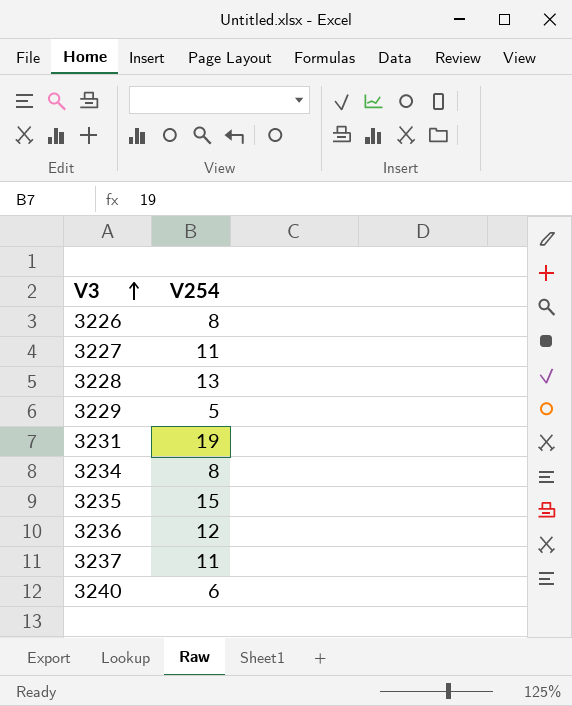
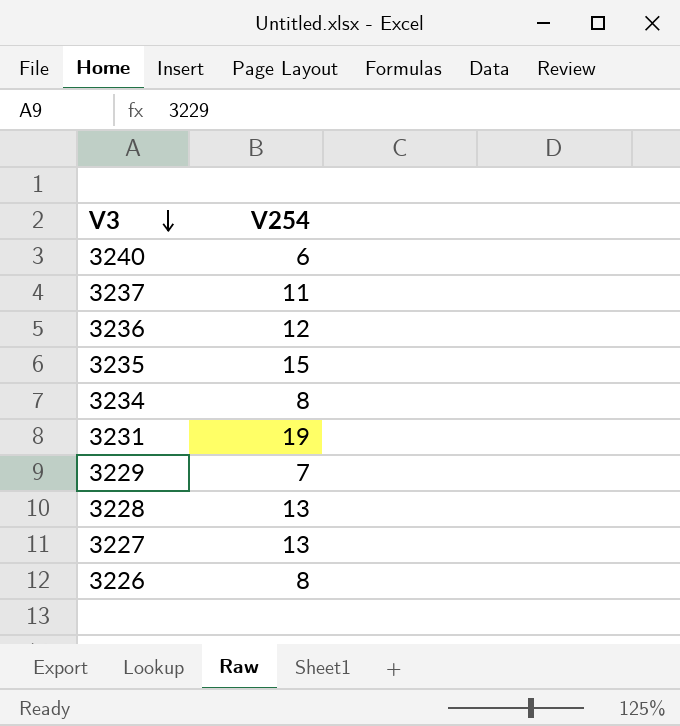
row order: V3 ascending -> V3 descending
3229 | V254: 5 -> 7
3227 | V254: 11 -> 13

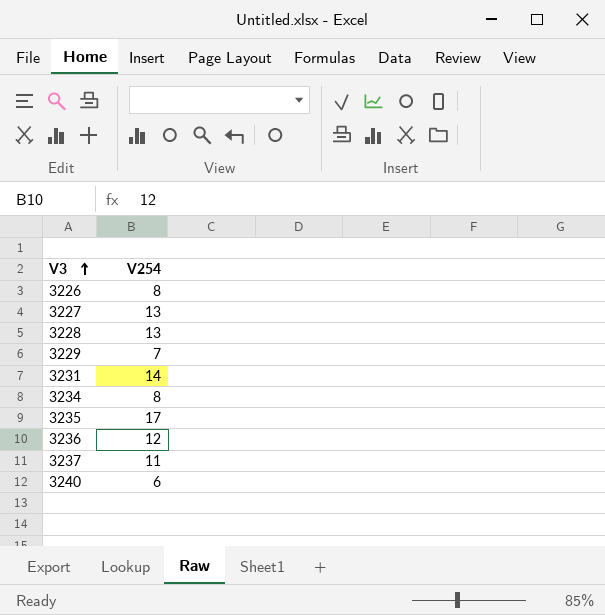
row order: V3 descending -> V3 ascending
3231 | V254: 19 -> 14
3235 | V254: 15 -> 17

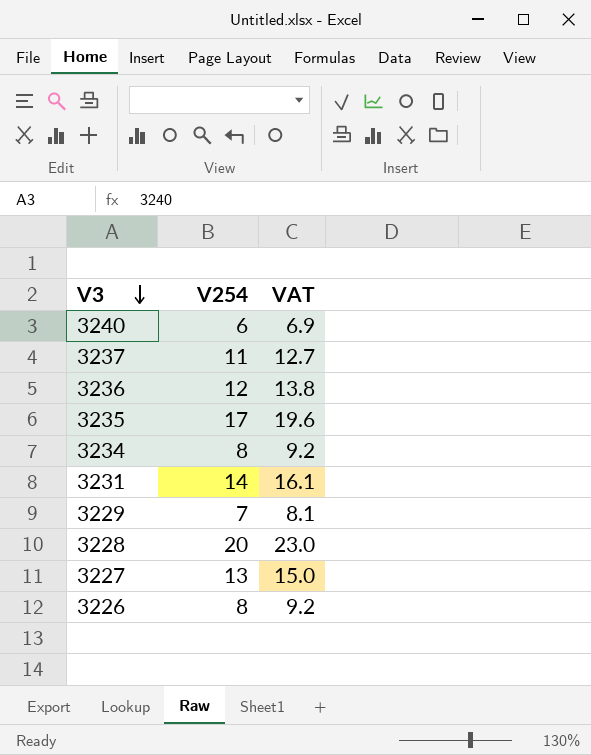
row order: V3 ascending -> V3 descending
column VAT | formula: none -> [V254] * 1.15
3228 | V254: 13 -> 20

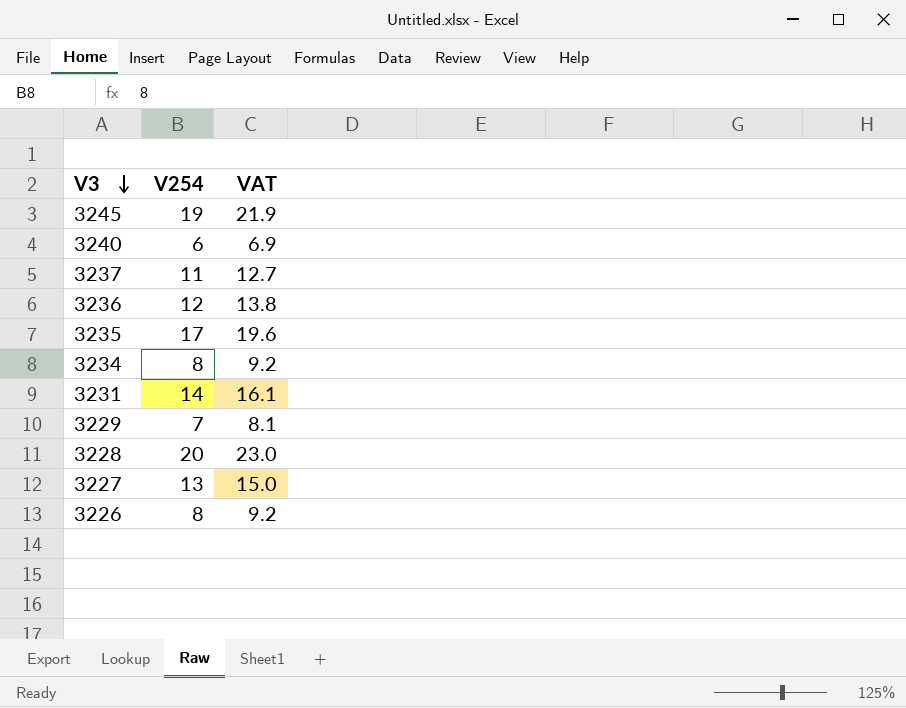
row 3245: none -> 19 | 21.9

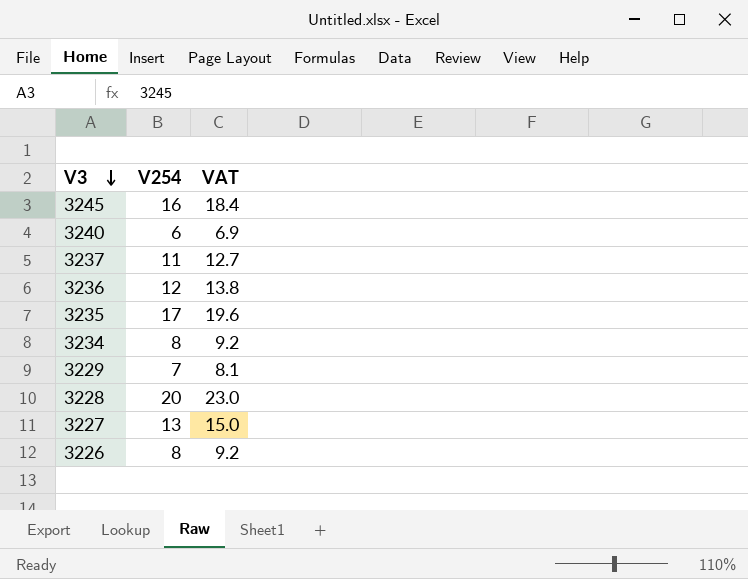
row 3231: 14 | 16.1 -> none
3245 | V254: 19 -> 16
3245 | VAT: 21.9 -> 18.4

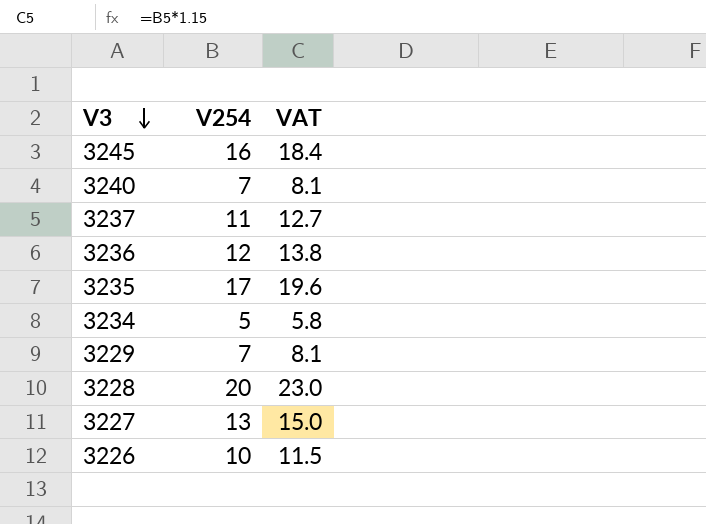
3240 | V254: 6 -> 7
3240 | VAT: 6.9 -> 8.1
3234 | V254: 8 -> 5
3234 | VAT: 9.2 -> 5.8
3226 | V254: 8 -> 10
3226 | VAT: 9.2 -> 11.5

